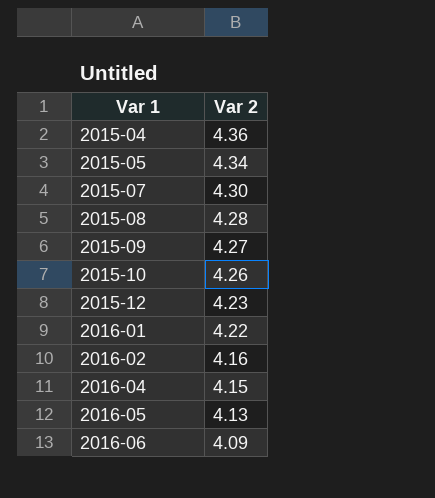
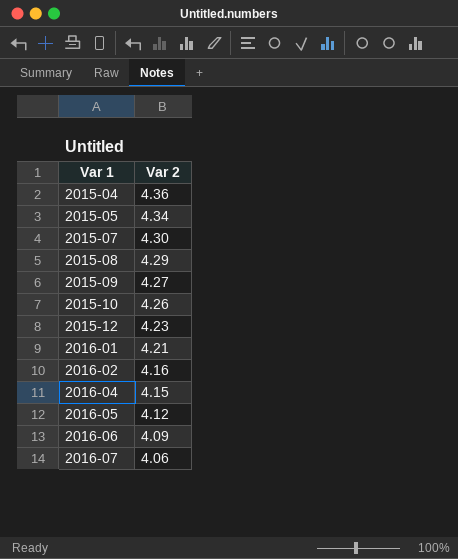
2015-08 | Var 2: 4.28 -> 4.29
2016-01 | Var 2: 4.22 -> 4.21
2016-05 | Var 2: 4.13 -> 4.12
row 2016-07: none -> 4.06

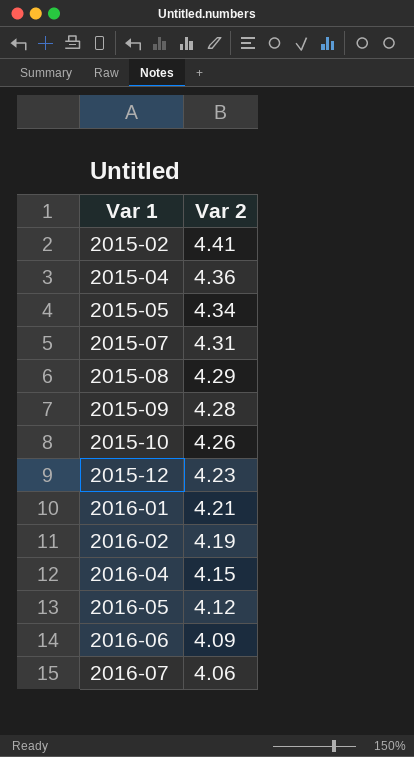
row 2015-02: none -> 4.41
2015-07 | Var 2: 4.30 -> 4.31
2015-09 | Var 2: 4.27 -> 4.28
2016-02 | Var 2: 4.16 -> 4.19

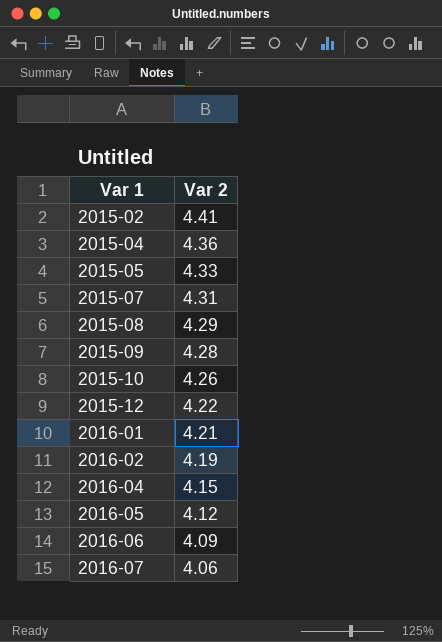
2015-05 | Var 2: 4.34 -> 4.33
2015-12 | Var 2: 4.23 -> 4.22

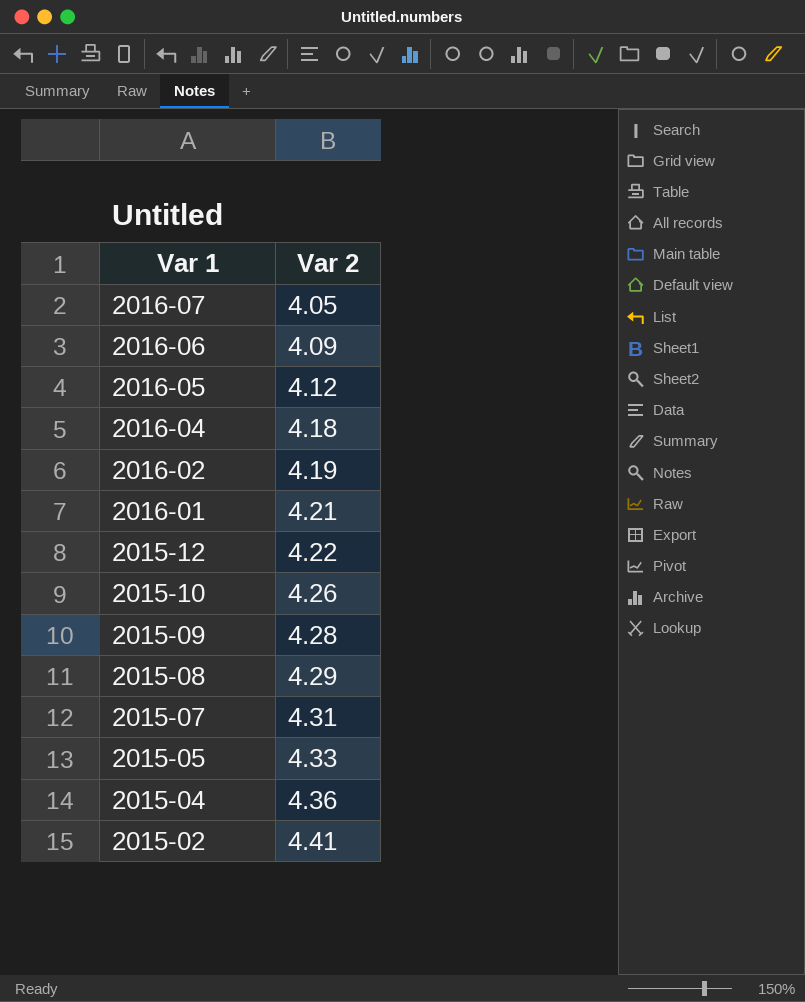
row order: Var 1 ascending -> Var 1 descending
2016-07 | Var 2: 4.06 -> 4.05
2016-04 | Var 2: 4.15 -> 4.18

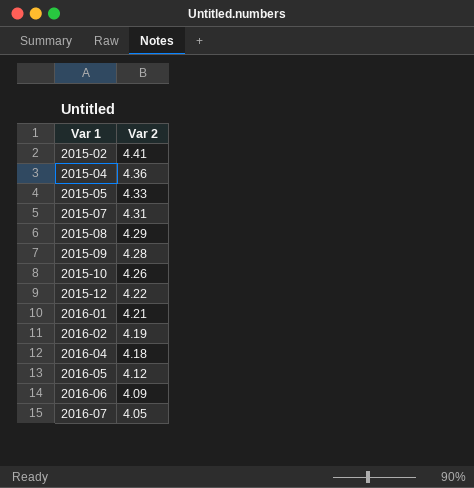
row order: Var 1 descending -> Var 1 ascending

